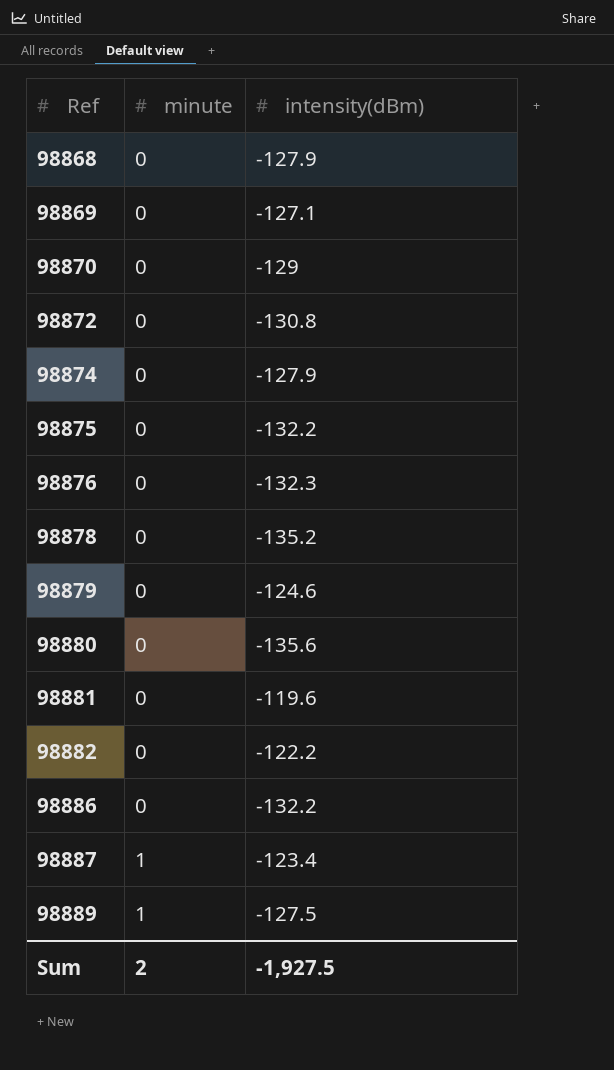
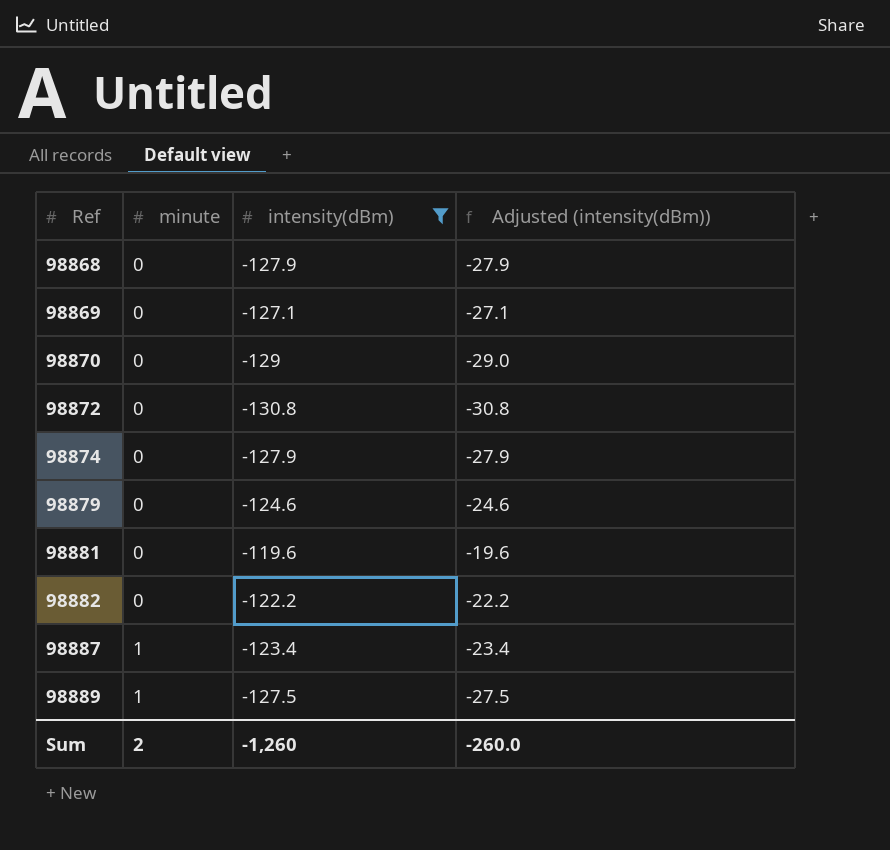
filter: none -> intensity(dBm) >= -130.8
column Adjusted (intensity(dBm)) | formula: none -> [intensity(dBm)] + 100
Sum | intensity(dBm): -1,927.5 -> -1,260

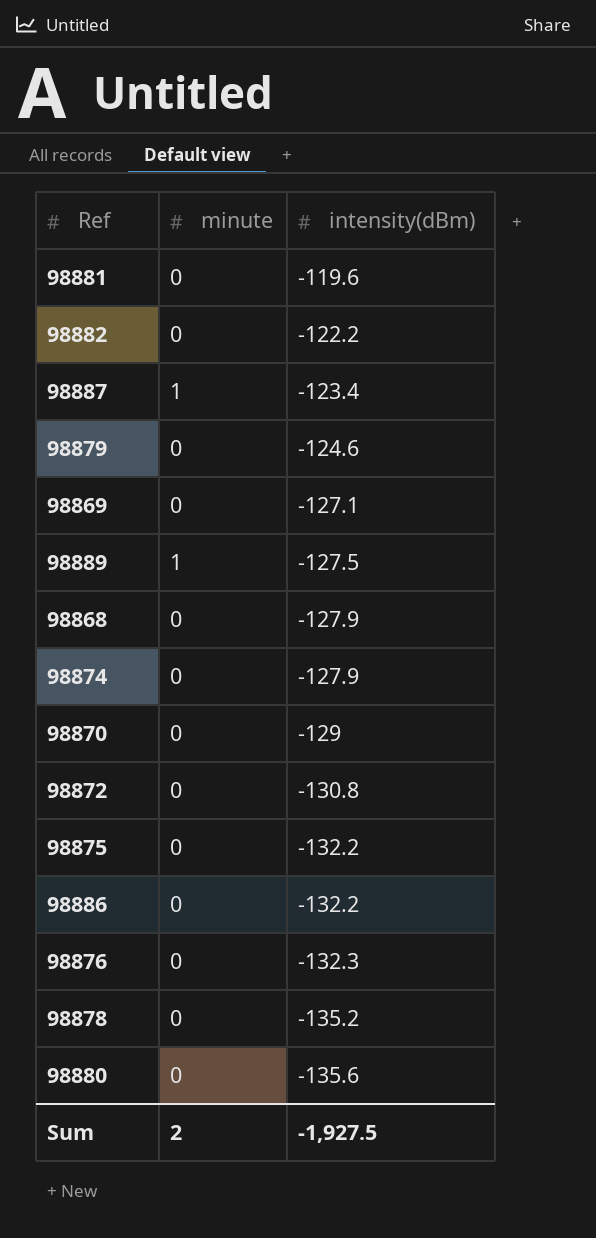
filter: intensity(dBm) >= -130.8 -> none
row order: Ref ascending -> intensity(dBm) descending
column Adjusted (intensity(dBm)) | formula: [intensity(dBm)] + 100 -> none
Sum | intensity(dBm): -1,260 -> -1,927.5

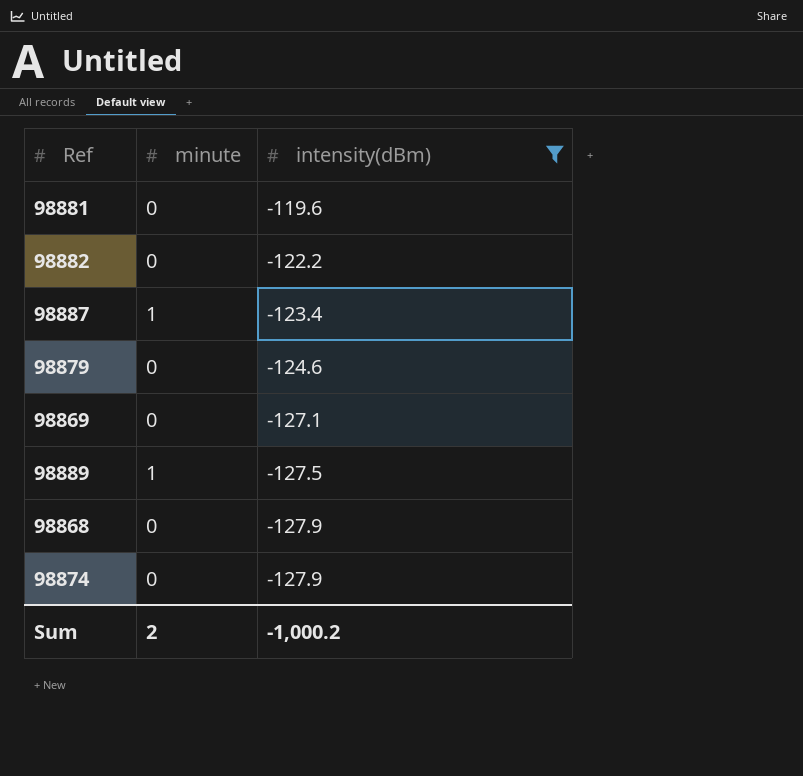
filter: none -> intensity(dBm) >= -127.9
Sum | intensity(dBm): -1,927.5 -> -1,000.2

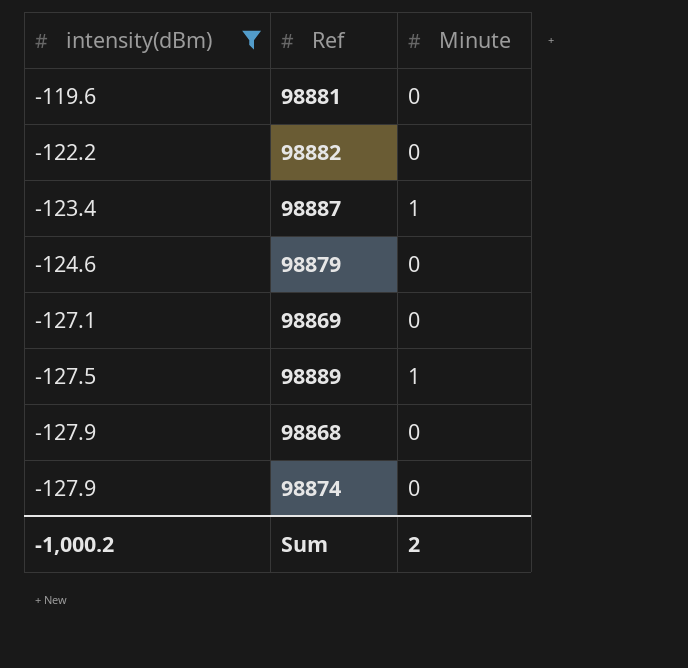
column intensity(dBm) | position: 3 -> 1
column name: minute -> Minute

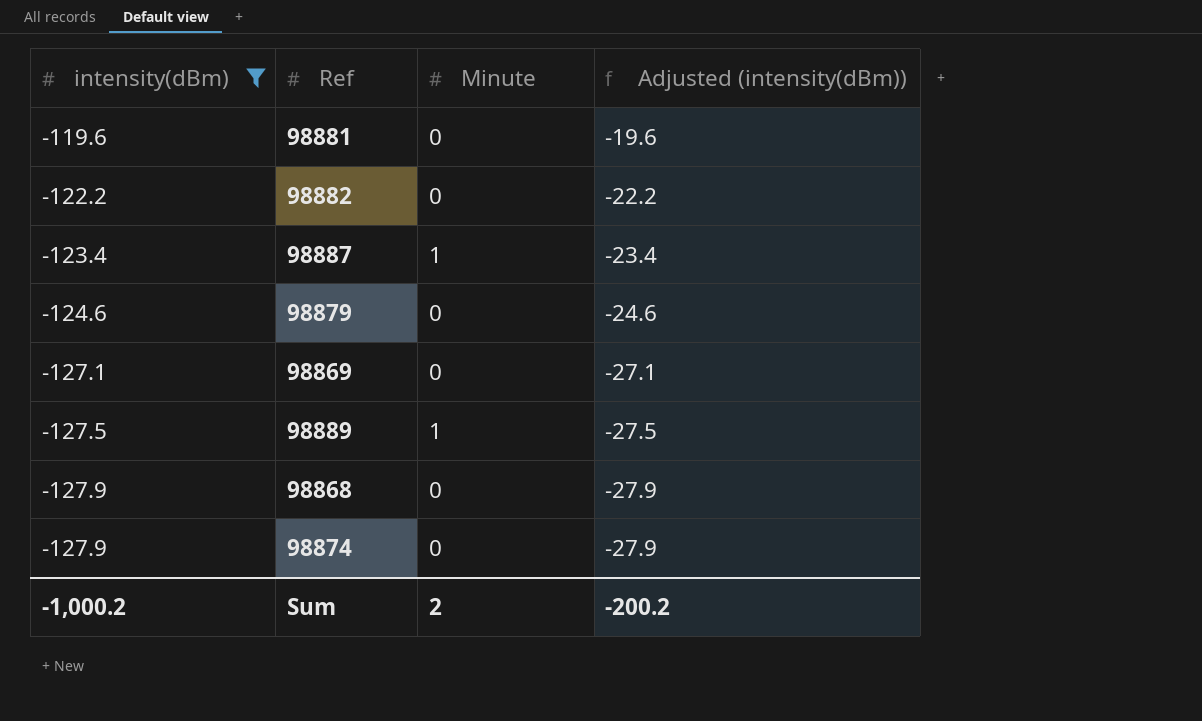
column Adjusted (intensity(dBm)) | formula: none -> [intensity(dBm)] + 100

